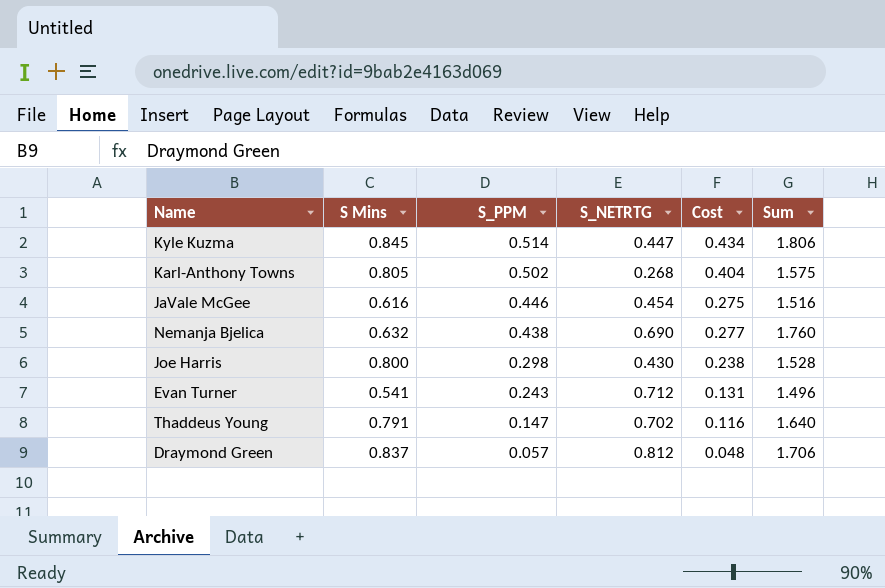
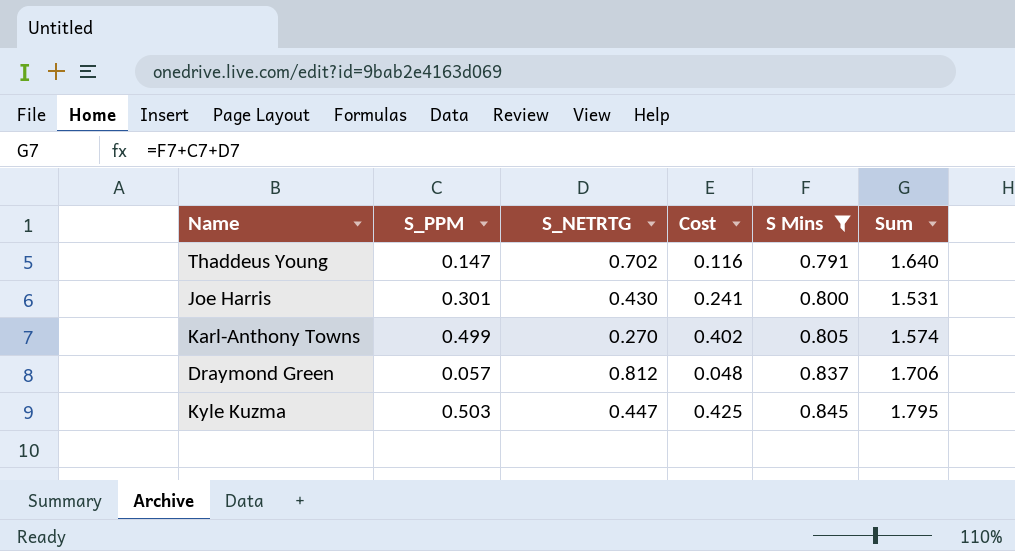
filter: none -> S Mins >= 0.791
row order: S_PPM descending -> S Mins ascending
column S Mins | position: 2 -> 5
Joe Harris | S_PPM: 0.298 -> 0.301
Joe Harris | Cost: 0.238 -> 0.241
Joe Harris | Sum: 1.528 -> 1.531
Karl-Anthony Towns | S_PPM: 0.502 -> 0.499
Karl-Anthony Towns | S_NETRTG: 0.268 -> 0.270
Karl-Anthony Towns | Cost: 0.404 -> 0.402
Karl-Anthony Towns | Sum: 1.575 -> 1.574
Kyle Kuzma | S_PPM: 0.514 -> 0.503
Kyle Kuzma | Cost: 0.434 -> 0.425
Kyle Kuzma | Sum: 1.806 -> 1.795

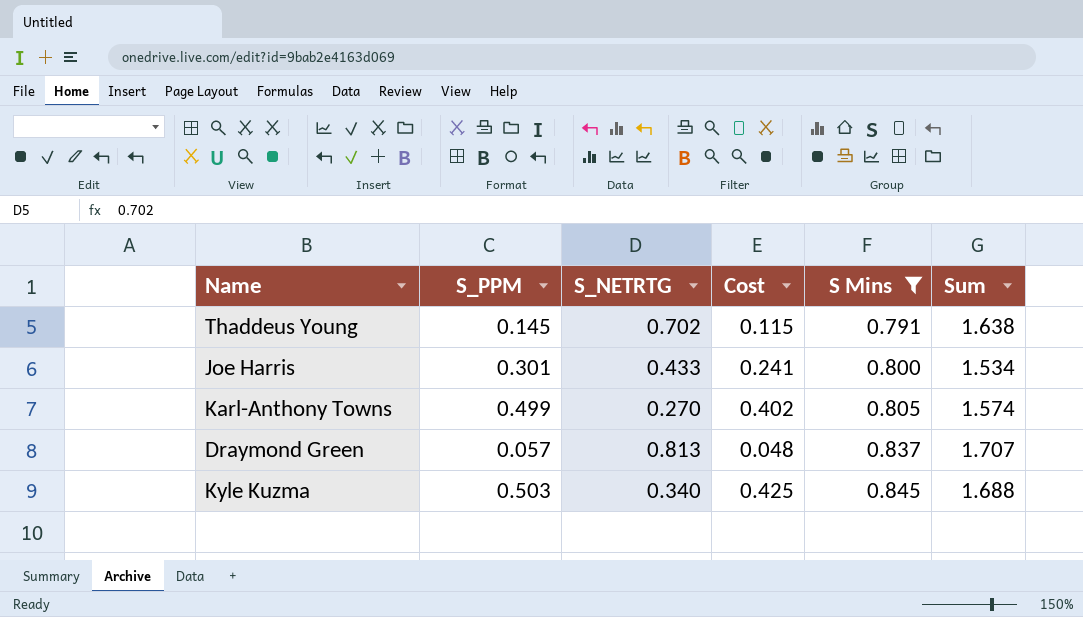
Thaddeus Young | S_PPM: 0.147 -> 0.145
Thaddeus Young | Cost: 0.116 -> 0.115
Thaddeus Young | Sum: 1.640 -> 1.638
Joe Harris | S_NETRTG: 0.430 -> 0.433
Joe Harris | Sum: 1.531 -> 1.534
Draymond Green | S_NETRTG: 0.812 -> 0.813
Draymond Green | Sum: 1.706 -> 1.707
Kyle Kuzma | S_NETRTG: 0.447 -> 0.340
Kyle Kuzma | Sum: 1.795 -> 1.688

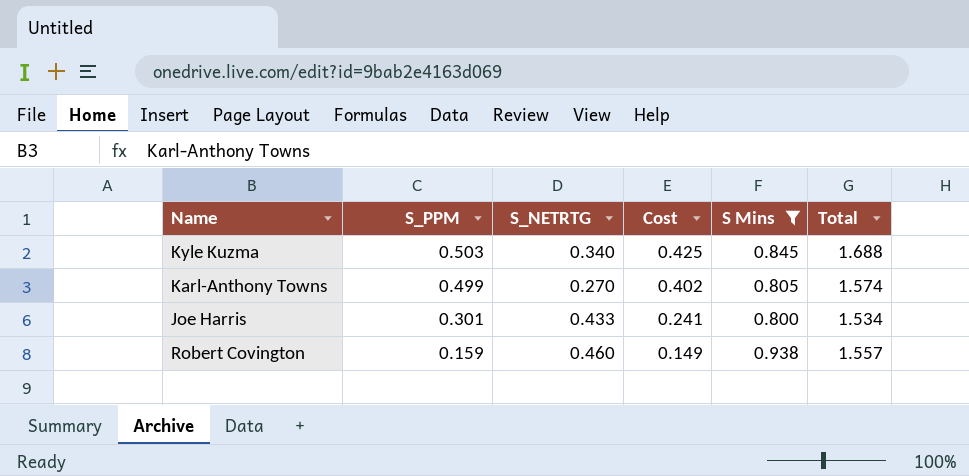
row order: S Mins ascending -> S_PPM descending
column name: Sum -> Total
row Thaddeus Young: 0.145 | 0.702 | 0.115 | 0.791 | 1.638 -> none
row Draymond Green: 0.057 | 0.813 | 0.048 | 0.837 | 1.707 -> none
row Robert Covington: none -> 0.159 | 0.460 | 0.149 | 0.938 | 1.557

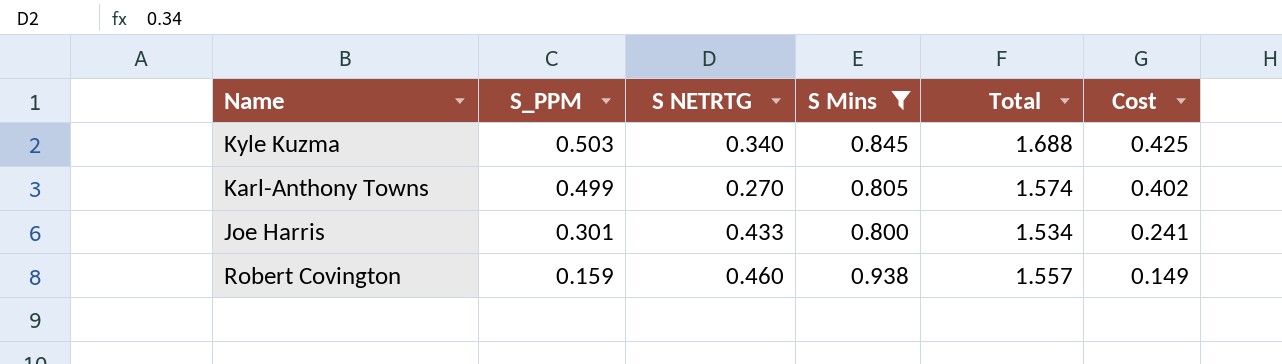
column name: S_NETRTG -> S NETRTG
column Cost | position: 4 -> 6

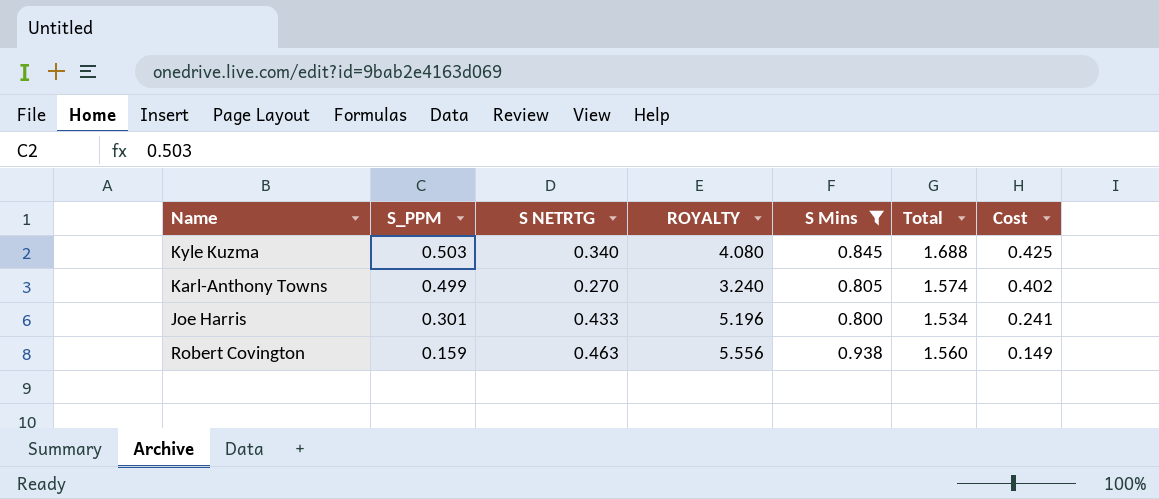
column ROYALTY | formula: none -> [S NETRTG] * 12
Robert Covington | S NETRTG: 0.460 -> 0.463
Robert Covington | Total: 1.557 -> 1.560

